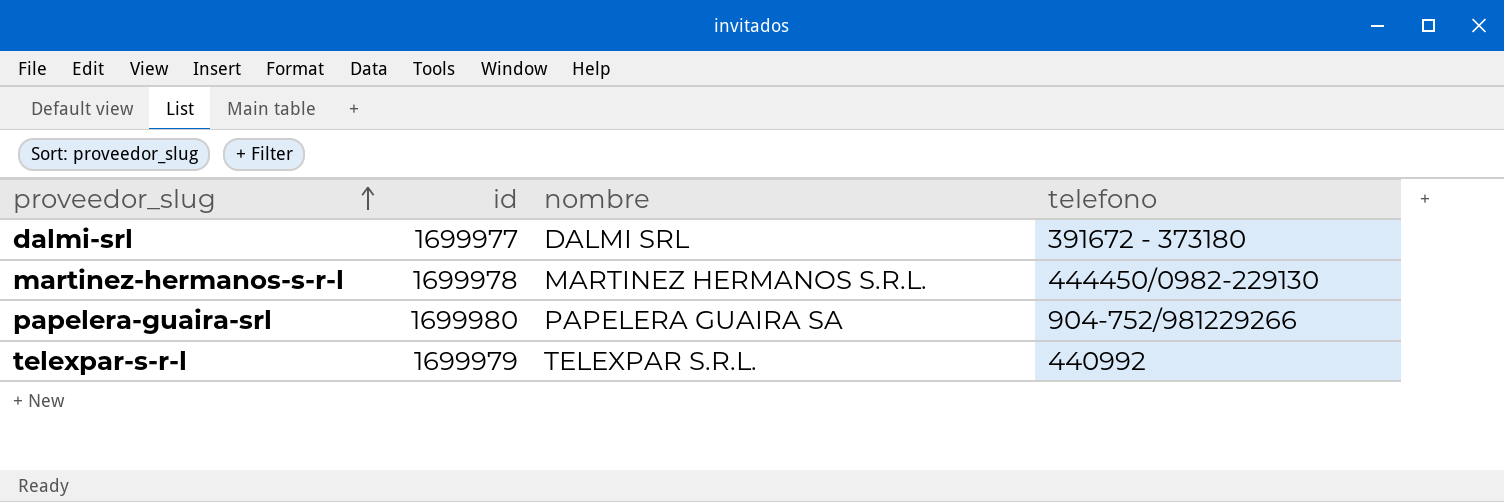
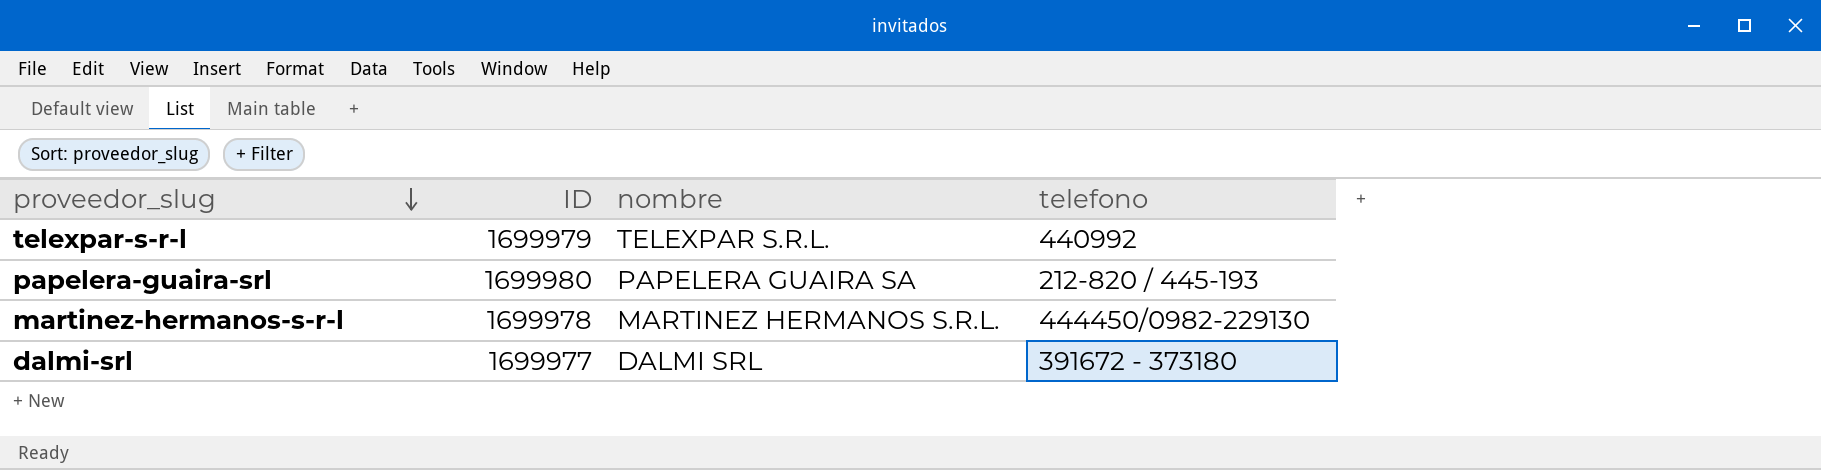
row order: proveedor_slug ascending -> proveedor_slug descending
column name: id -> ID
papelera-guaira-srl | telefono: 904-752/981229266 -> 212-820 / 445-193

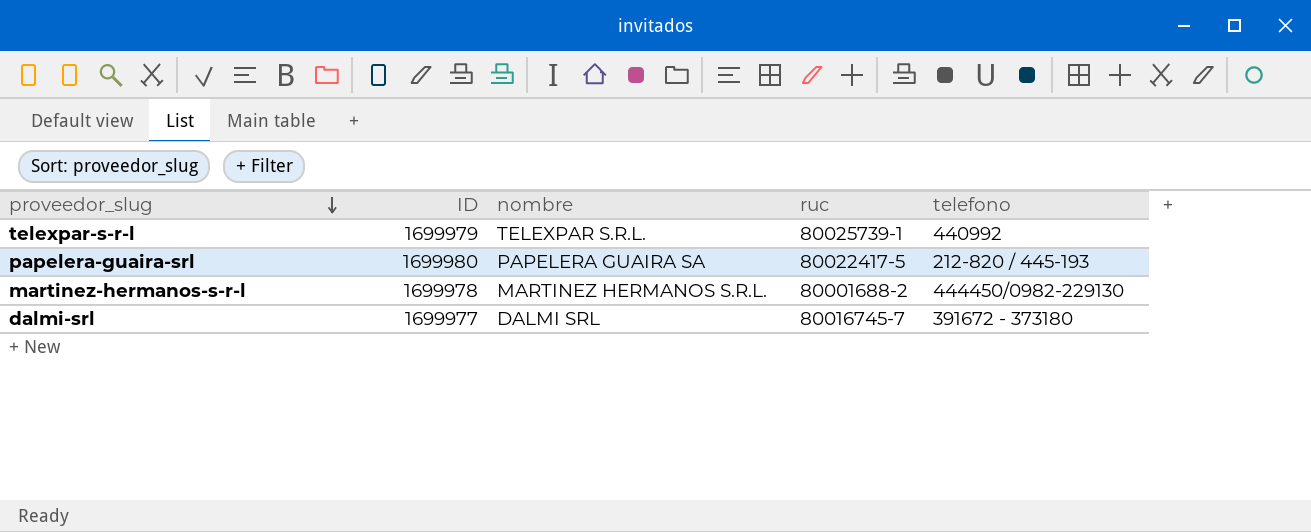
column ruc | position: none -> 4

